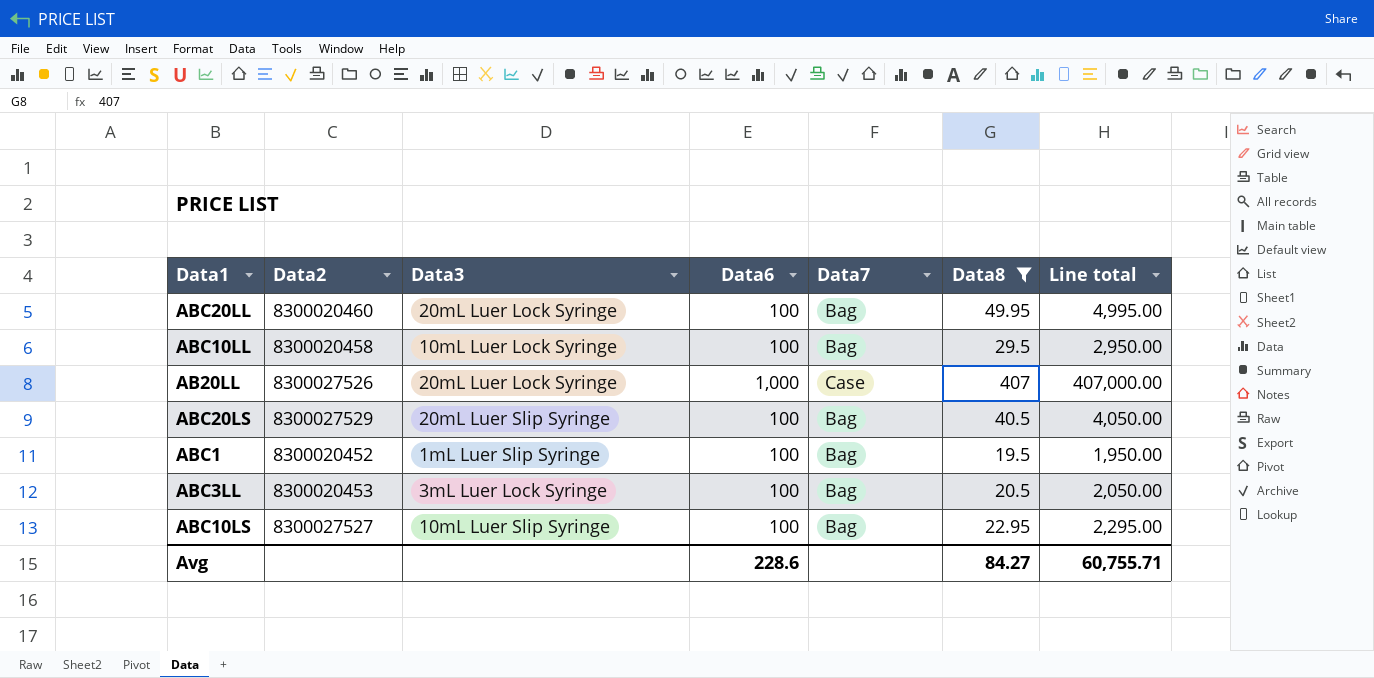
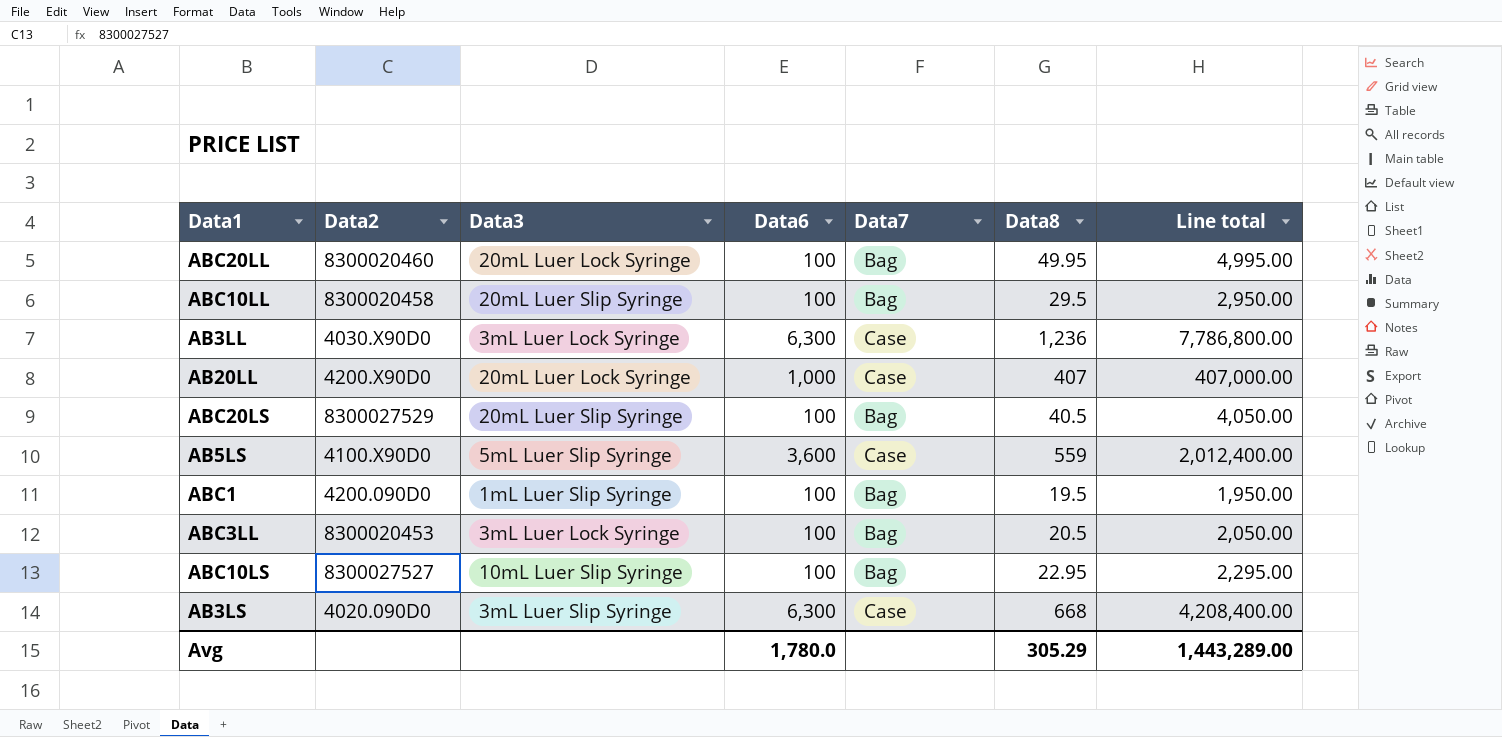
filter: Data8 <= 407 -> none
ABC10LL | Data3: 10mL Luer Lock Syringe -> 20mL Luer Slip Syringe
AB20LL | Data2: 8300027526 -> 4200.X90D0
ABC1 | Data2: 8300020452 -> 4200.090D0
Avg | Data6: 228.6 -> 1,780.0
Avg | Data8: 84.27 -> 305.29
Avg | Line total: 60,755.71 -> 1,443,289.00

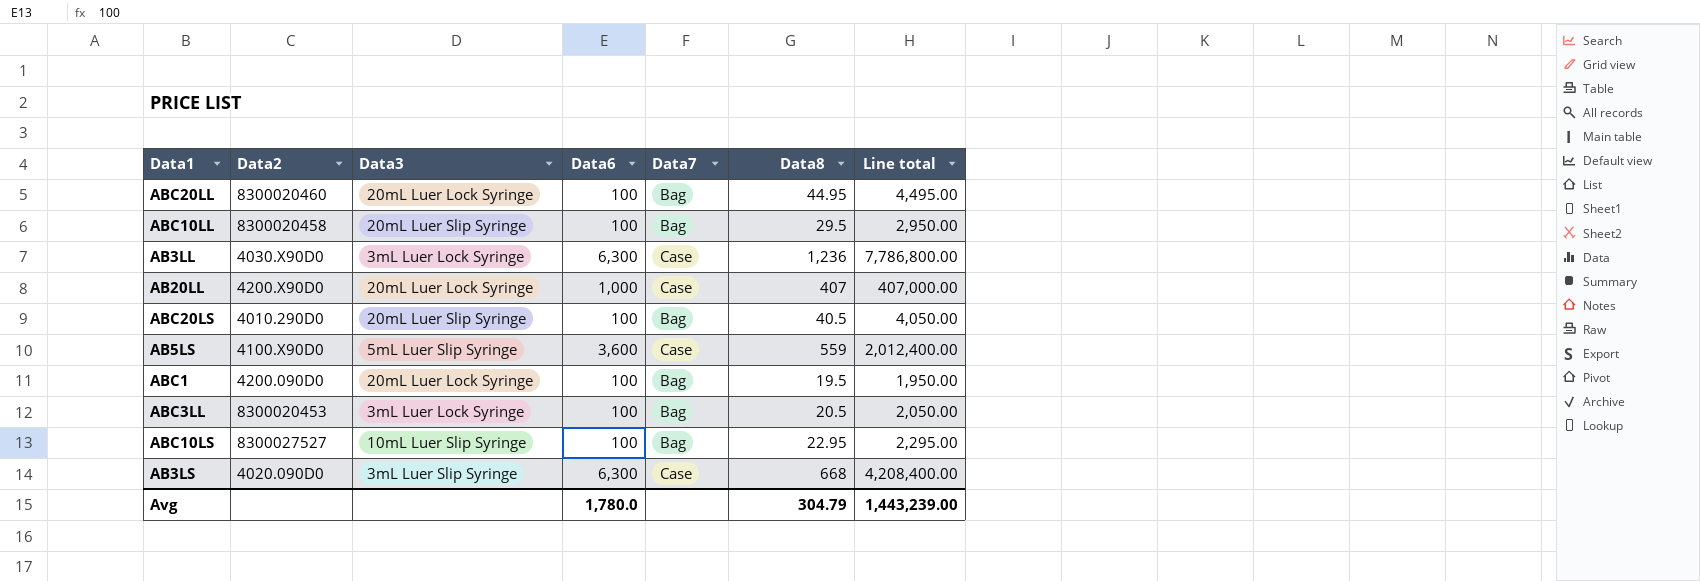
ABC20LL | Data8: 49.95 -> 44.95
ABC20LL | Line total: 4,995.00 -> 4,495.00
ABC20LS | Data2: 8300027529 -> 4010.290D0
ABC1 | Data3: 1mL Luer Slip Syringe -> 20mL Luer Lock Syringe
Avg | Data8: 305.29 -> 304.79
Avg | Line total: 1,443,289.00 -> 1,443,239.00

